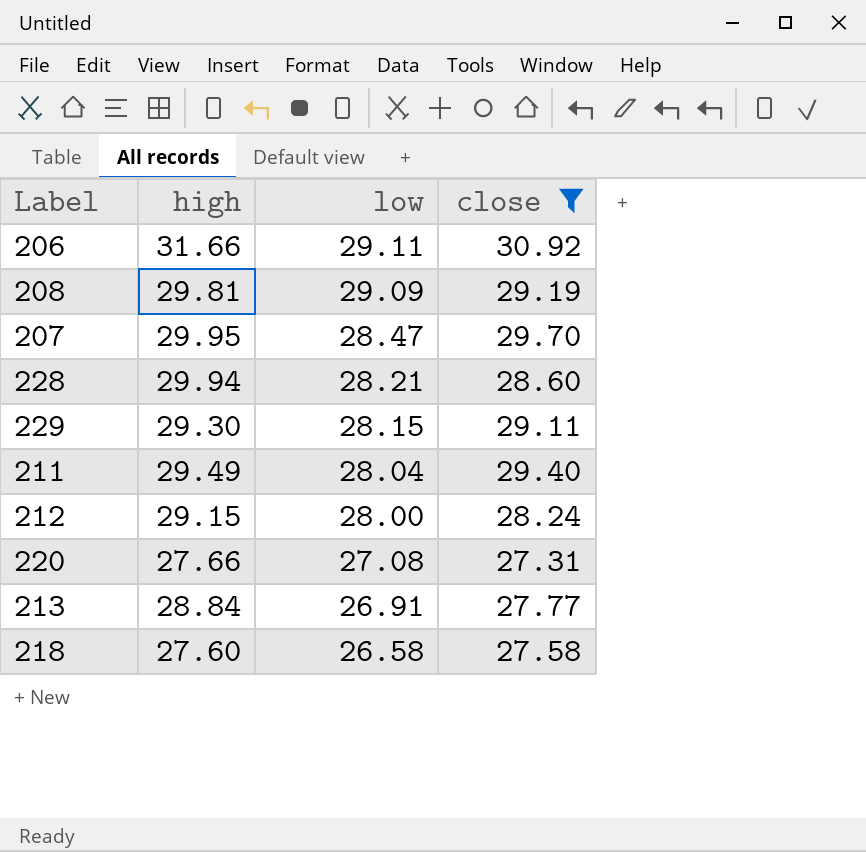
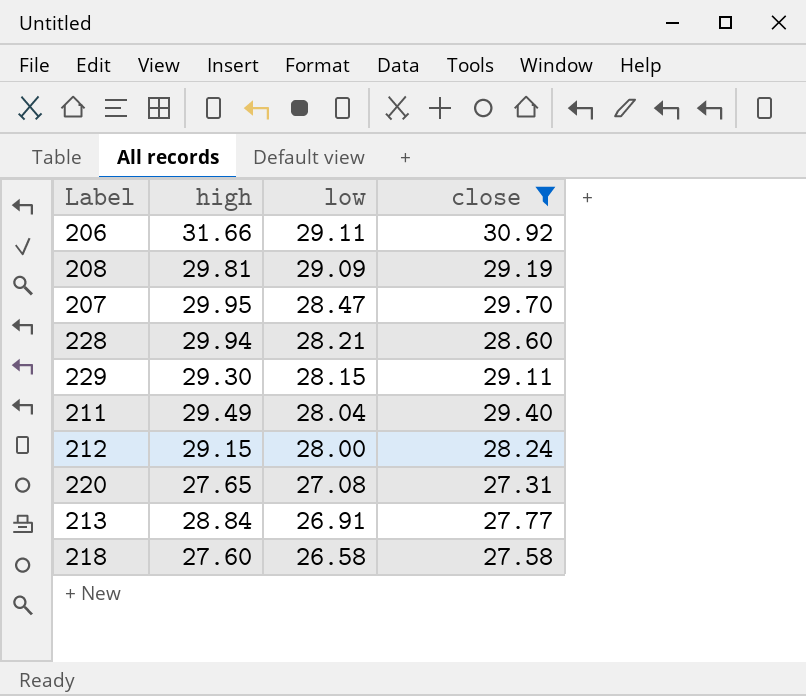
220 | high: 27.66 -> 27.65

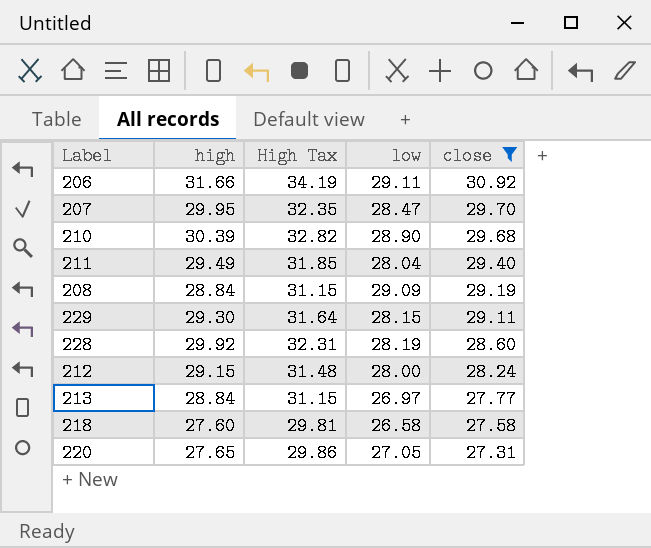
row order: low descending -> close descending
column High Tax | formula: none -> [high] * 1.08
row 210: none -> 30.39 | 32.82 | 28.90 | 29.68
208 | high: 29.81 -> 28.84
228 | high: 29.94 -> 29.92
228 | low: 28.21 -> 28.19
213 | low: 26.91 -> 26.97
220 | low: 27.08 -> 27.05

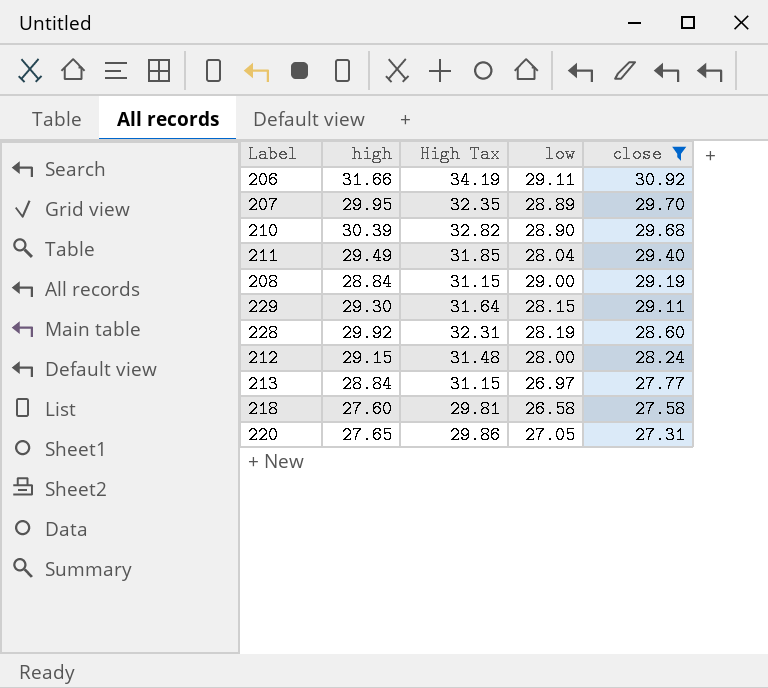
207 | low: 28.47 -> 28.89
208 | low: 29.09 -> 29.00

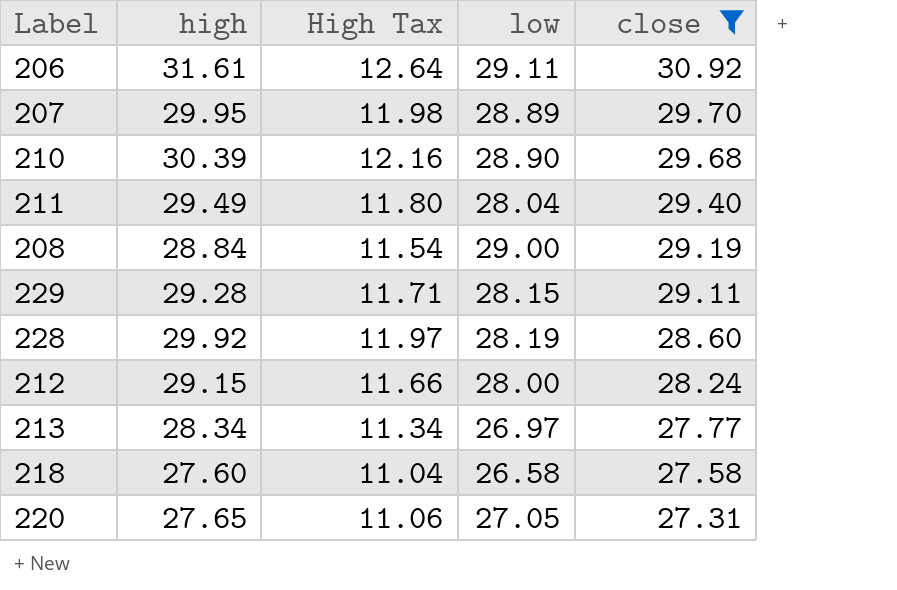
column High Tax | formula: [high] * 1.08 -> [high] * 0.4
206 | high: 31.66 -> 31.61
229 | high: 29.30 -> 29.28
213 | high: 28.84 -> 28.34

